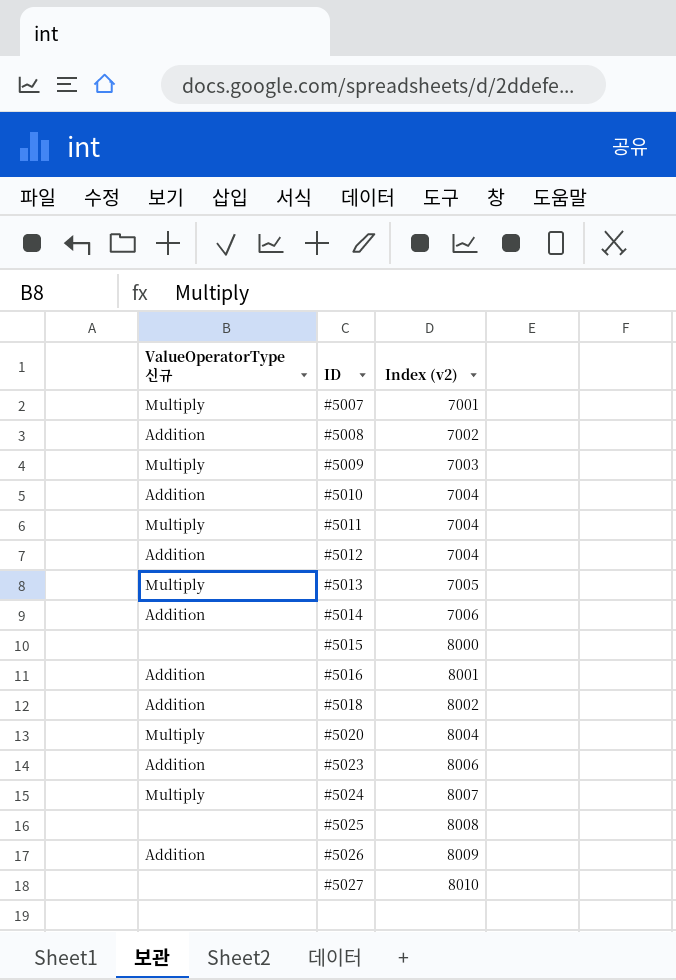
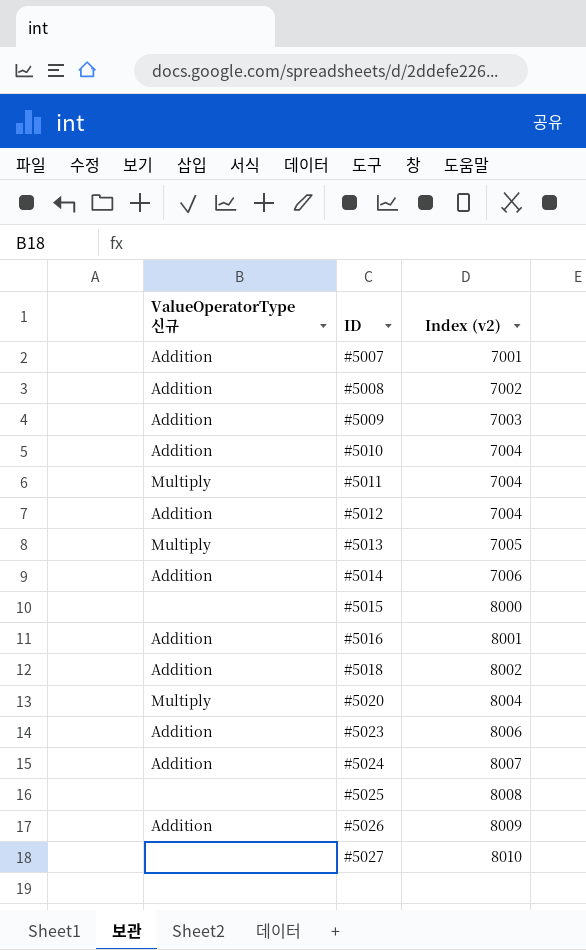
#5007 | ValueOperatorType 신규: Multiply -> Addition
#5009 | ValueOperatorType 신규: Multiply -> Addition
#5024 | ValueOperatorType 신규: Multiply -> Addition

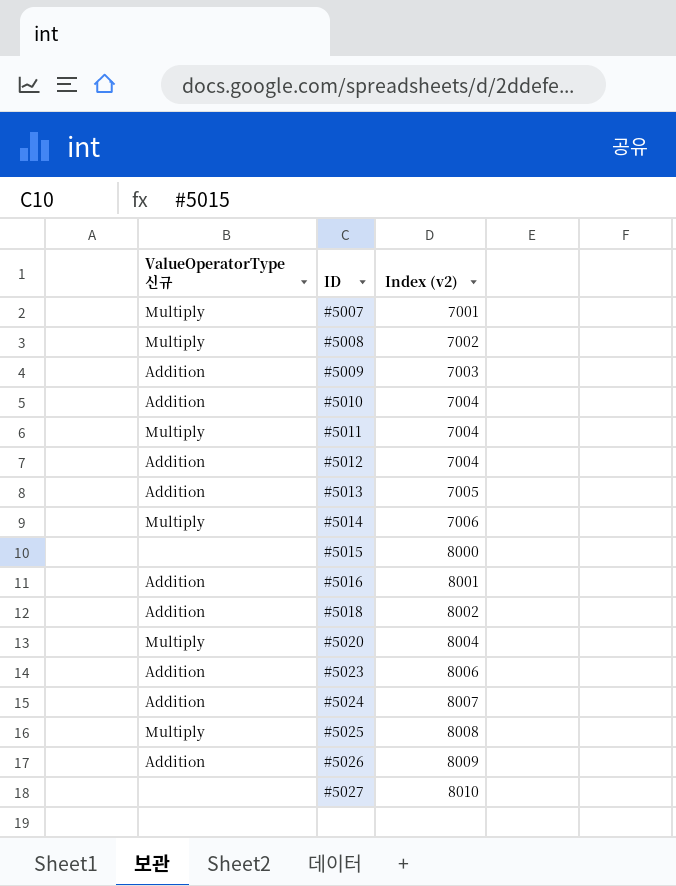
#5007 | ValueOperatorType 신규: Addition -> Multiply
#5008 | ValueOperatorType 신규: Addition -> Multiply
#5013 | ValueOperatorType 신규: Multiply -> Addition
#5014 | ValueOperatorType 신규: Addition -> Multiply
#5025 | ValueOperatorType 신규: none -> Multiply

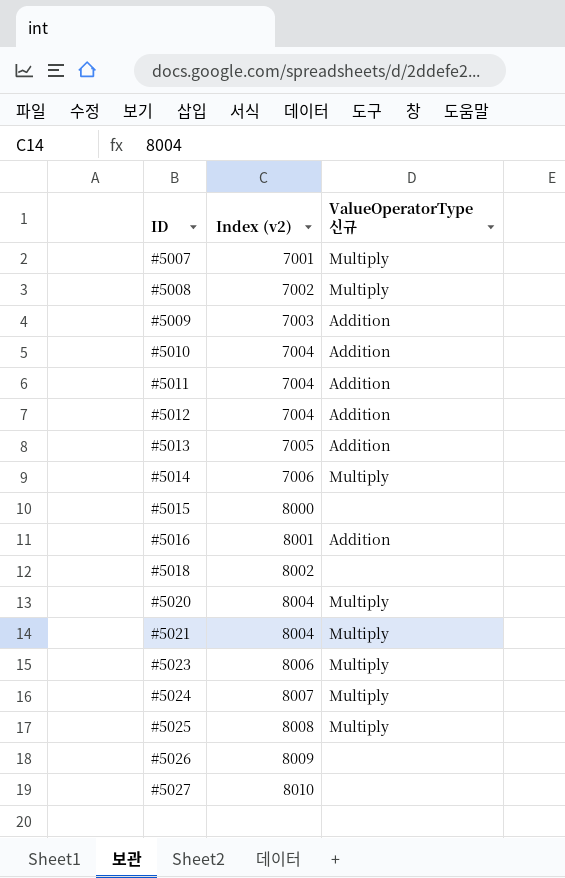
column ValueOperatorType 신규 | position: 1 -> 3
#5011 | ValueOperatorType 신규: Multiply -> Addition
#5018 | ValueOperatorType 신규: Addition -> none
row #5021: none -> 8004 | Multiply
#5023 | ValueOperatorType 신규: Addition -> Multiply
#5024 | ValueOperatorType 신규: Addition -> Multiply
#5026 | ValueOperatorType 신규: Addition -> none

